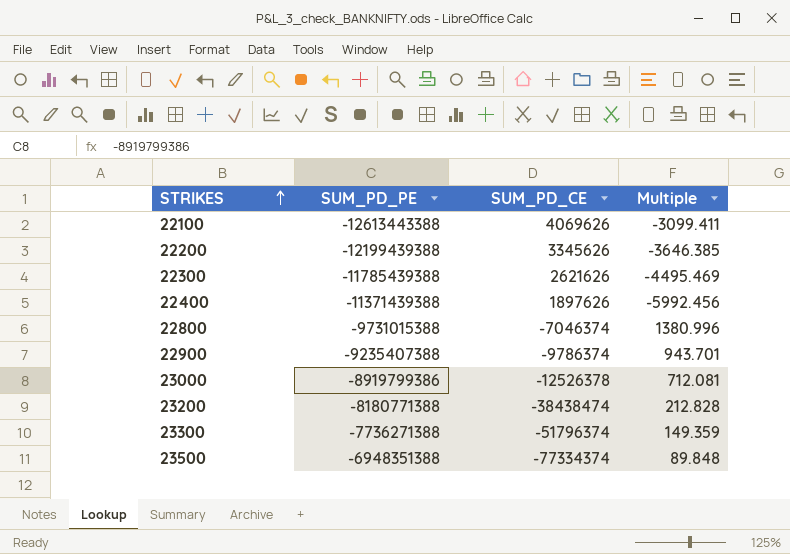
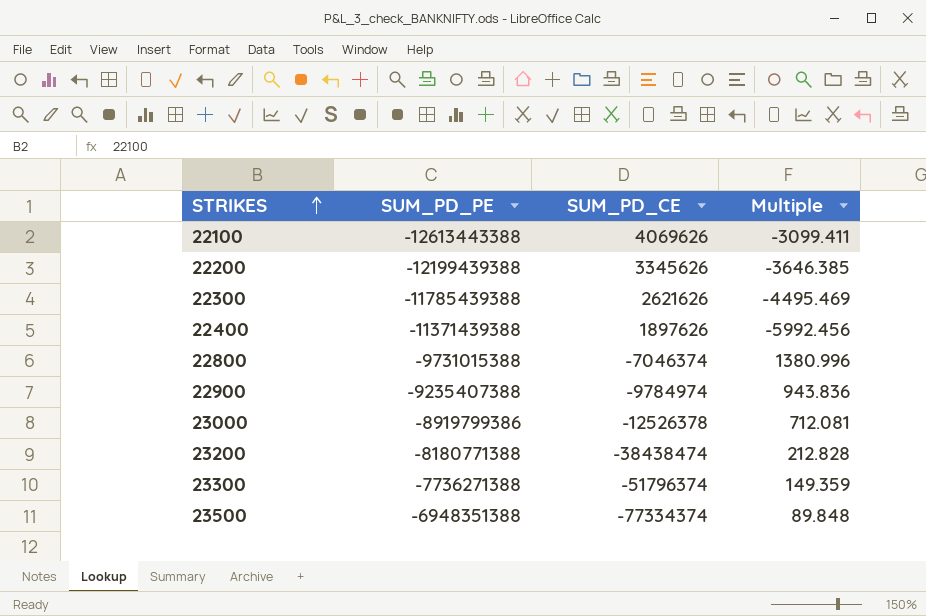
22900 | SUM_PD_CE: -9786374 -> -9784974
22900 | Multiple: 943.701 -> 943.836

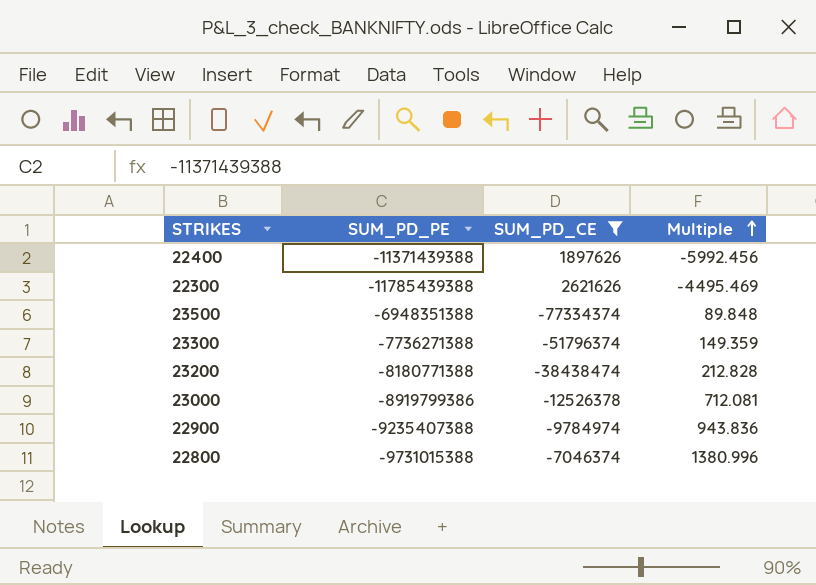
filter: none -> SUM_PD_CE <= 2621626
row order: STRIKES ascending -> Multiple ascending

